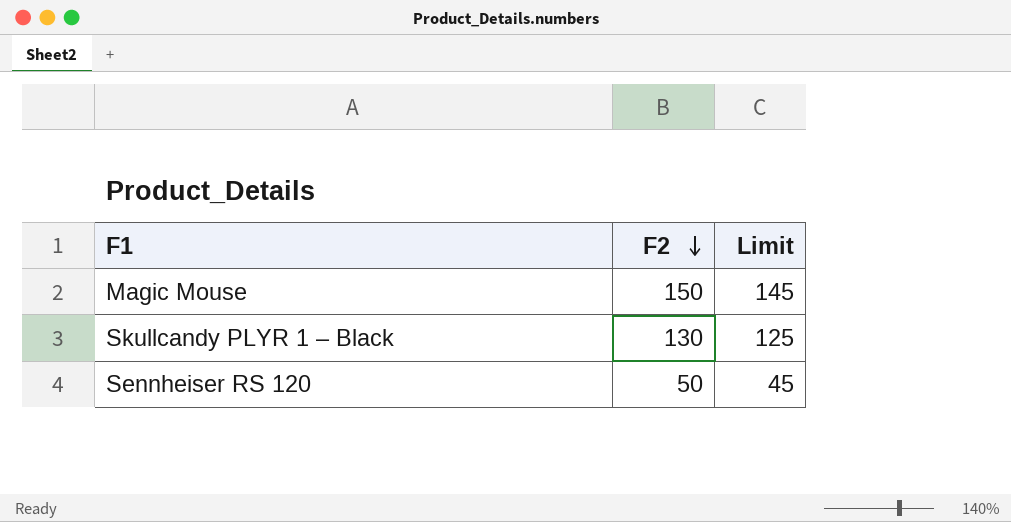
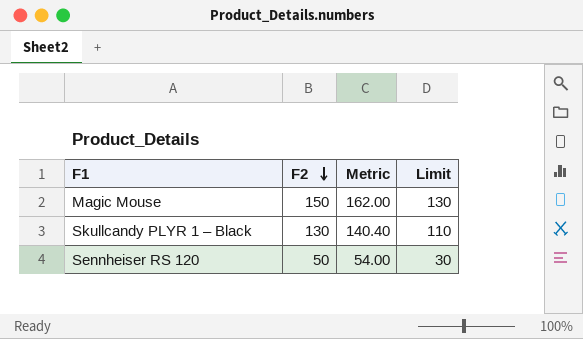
column Metric | formula: none -> [F2] * 1.08
column Limit | formula: [F2] - 5 -> [F2] - 20

